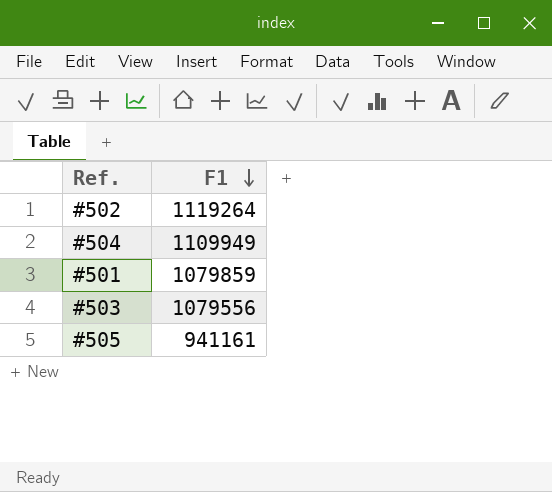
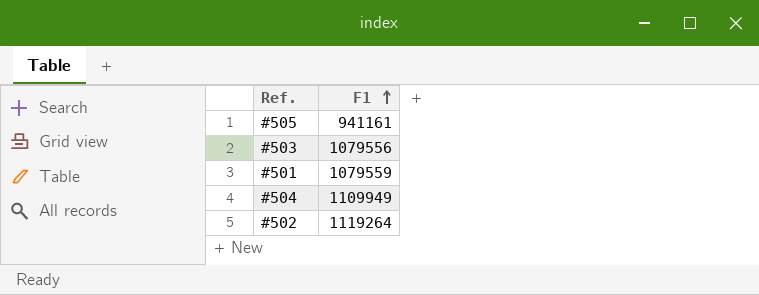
row order: F1 descending -> F1 ascending
#501 | F1: 1079859 -> 1079559

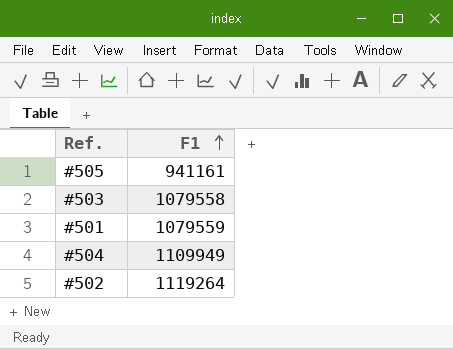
#503 | F1: 1079556 -> 1079558

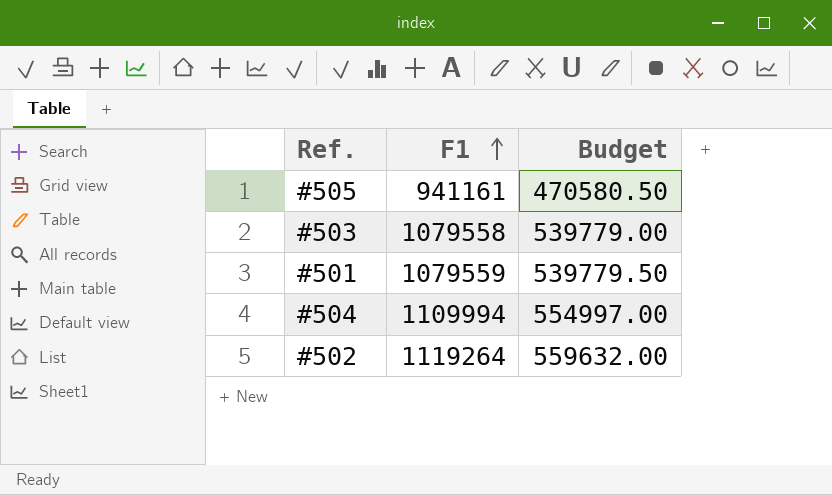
column Budget | formula: none -> [F1] * 0.5
#504 | F1: 1109949 -> 1109994

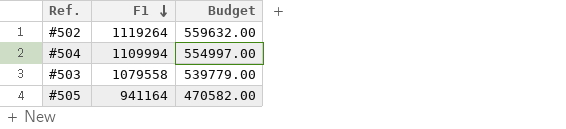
row order: F1 ascending -> F1 descending
row #501: 1079559 | 539779.50 -> none
#505 | F1: 941161 -> 941164
#505 | Budget: 470580.50 -> 470582.00

